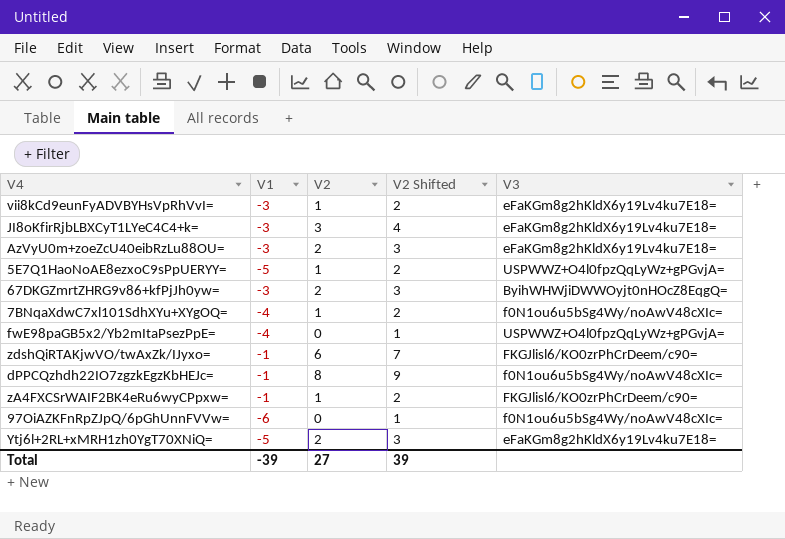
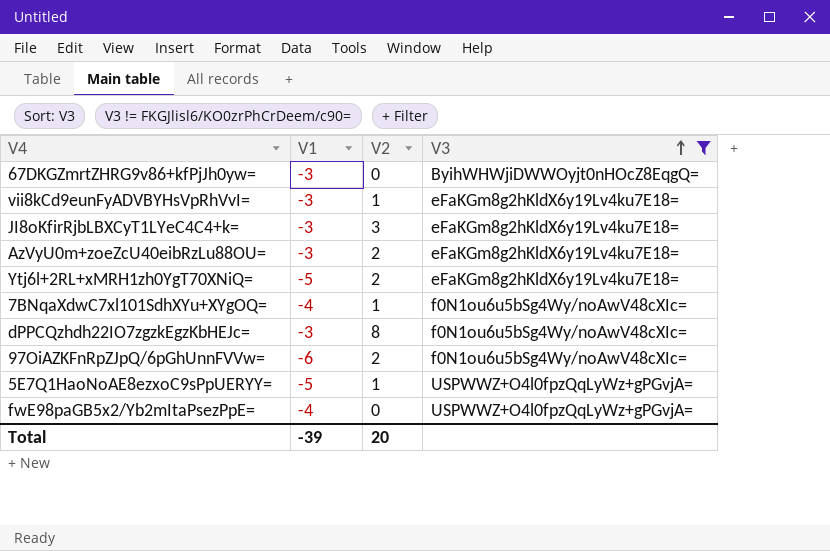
filter: none -> V3 != FKGJlisl6/KO0zrPhCrDeem/c90=
row order: none -> V3 ascending
column V2 Shifted | formula: [V2] + 1 -> none
67DKGZmrtZHRG9v86+kfPjJh0yw= | V2: 2 -> 0
dPPCQzhdh22IO7zgzkEgzKbHEJc= | V1: -1 -> -3
97OiAZKFnRpZJpQ/6pGhUnnFVVw= | V2: 0 -> 2
Total | V2: 27 -> 20

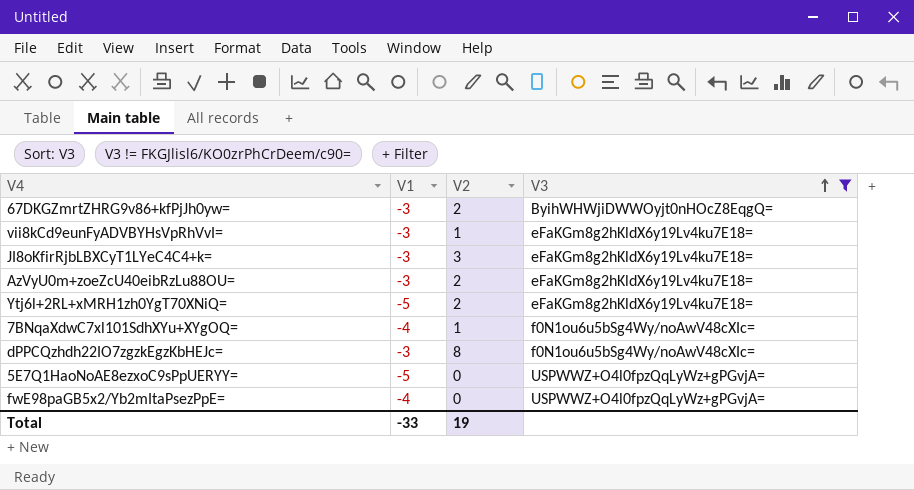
row 97OiAZKFnRpZJpQ/6pGhUnnFVVw=: -6 | 2 | f0N1ou6u5bSg4Wy/noAwV48cXIc= -> none
67DKGZmrtZHRG9v86+kfPjJh0yw= | V2: 0 -> 2
5E7Q1HaoNoAE8ezxoC9sPpUERYY= | V2: 1 -> 0
Total | V1: -39 -> -33
Total | V2: 20 -> 19

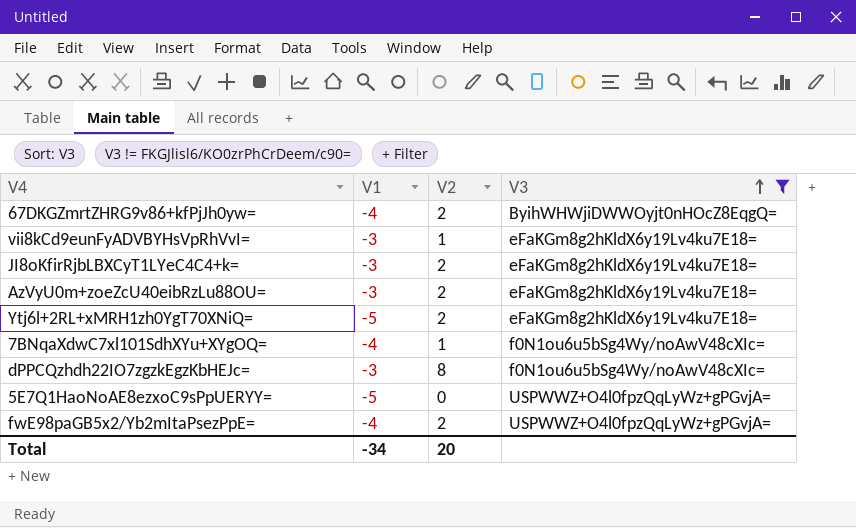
67DKGZmrtZHRG9v86+kfPjJh0yw= | V1: -3 -> -4
JI8oKfirRjbLBXCyT1LYeC4C4+k= | V2: 3 -> 2
fwE98paGB5x2/Yb2mItaPsezPpE= | V2: 0 -> 2
Total | V1: -33 -> -34
Total | V2: 19 -> 20

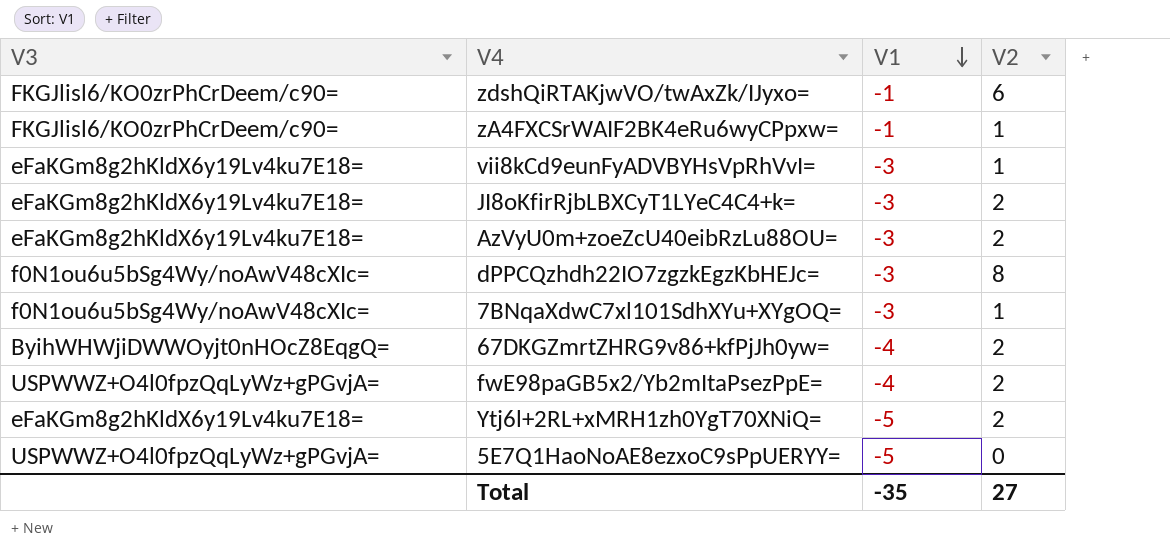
filter: V3 != FKGJlisl6/KO0zrPhCrDeem/c90= -> none
row order: V3 ascending -> V1 descending
column V3 | position: 4 -> 1
7BNqaXdwC7xl101SdhXYu+XYgOQ= | V1: -4 -> -3
Total | V1: -34 -> -35
Total | V2: 20 -> 27

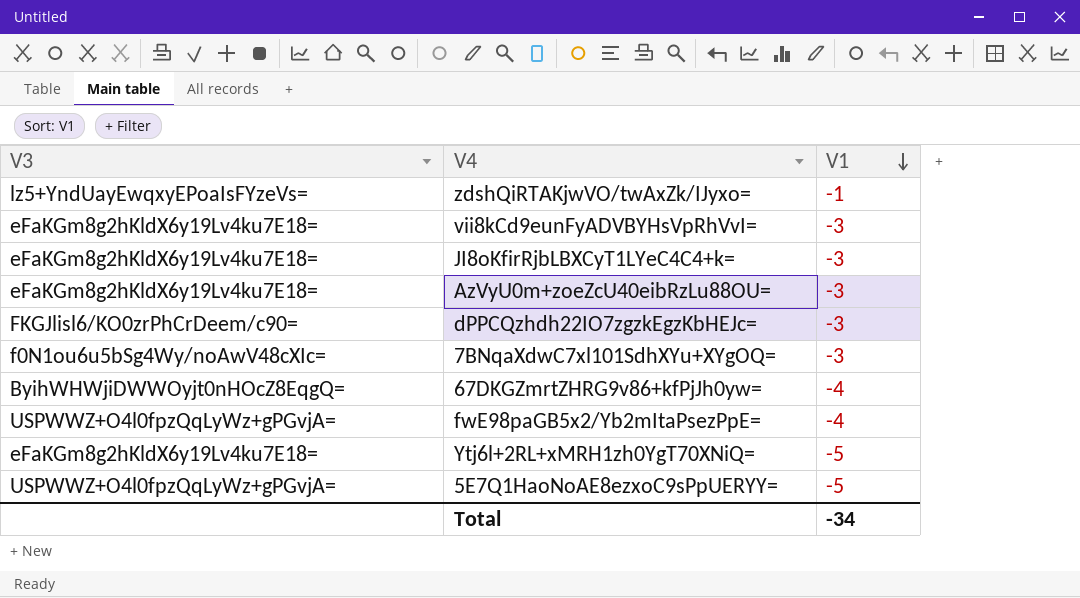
column V2 | position: 4 -> none
row zA4FXCSrWAIF2BK4eRu6wyCPpxw=: FKGJlisl6/KO0zrPhCrDeem/c90= | -1 | 1 -> none
zdshQiRTAKjwVO/twAxZk/IJyxo= | V3: FKGJlisl6/KO0zrPhCrDeem/c90= -> lz5+YndUayEwqxyEPoaIsFYzeVs=
dPPCQzhdh22IO7zgzkEgzKbHEJc= | V3: f0N1ou6u5bSg4Wy/noAwV48cXIc= -> FKGJlisl6/KO0zrPhCrDeem/c90=
Total | V1: -35 -> -34

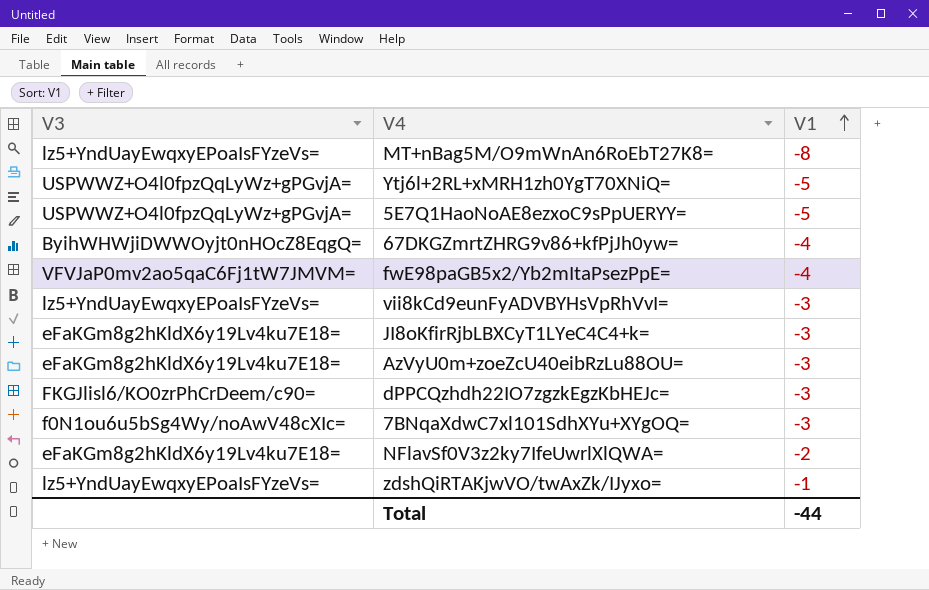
row order: V1 descending -> V1 ascending
row MT+nBag5M/O9mWnAn6RoEbT27K8=: none -> lz5+YndUayEwqxyEPoaIsFYzeVs= | -8
Ytj6l+2RL+xMRH1zh0YgT70XNiQ= | V3: eFaKGm8g2hKldX6y19Lv4ku7E18= -> USPWWZ+O4l0fpzQqLyWz+gPGvjA=
fwE98paGB5x2/Yb2mItaPsezPpE= | V3: USPWWZ+O4l0fpzQqLyWz+gPGvjA= -> VFVJaP0mv2ao5qaC6Fj1tW7JMVM=
vii8kCd9eunFyADVBYHsVpRhVvI= | V3: eFaKGm8g2hKldX6y19Lv4ku7E18= -> lz5+YndUayEwqxyEPoaIsFYzeVs=
row NFlavSf0V3z2ky7IfeUwrlXlQWA=: none -> eFaKGm8g2hKldX6y19Lv4ku7E18= | -2
Total | V1: -34 -> -44

